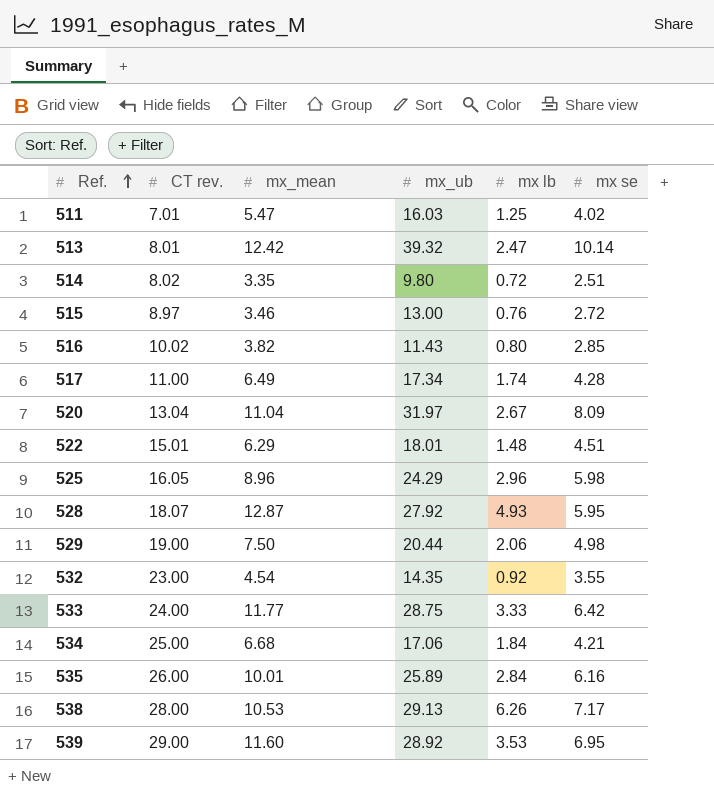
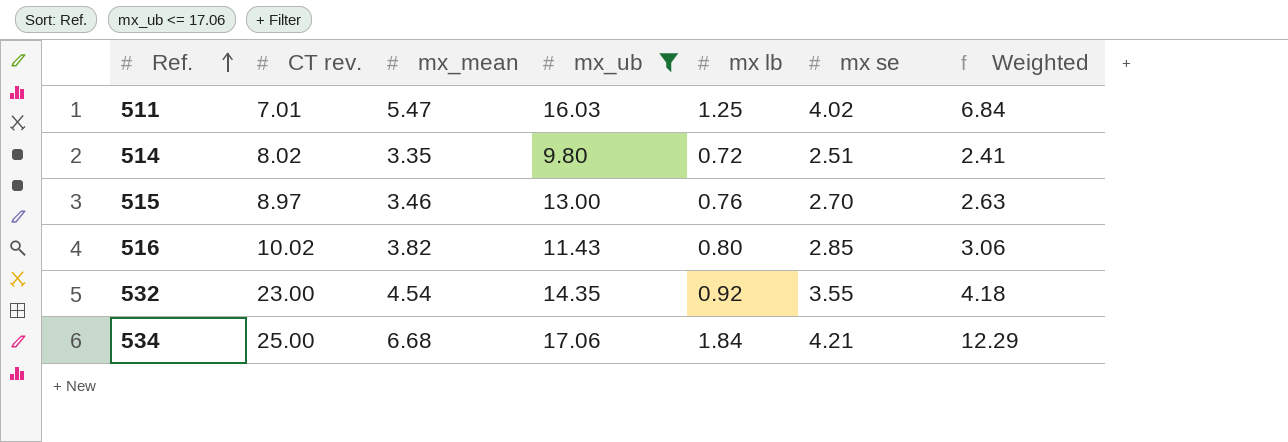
filter: none -> mx_ub <= 17.06
column Weighted | formula: none -> [mx_mean] * [mx lb]
515 | mx se: 2.72 -> 2.70

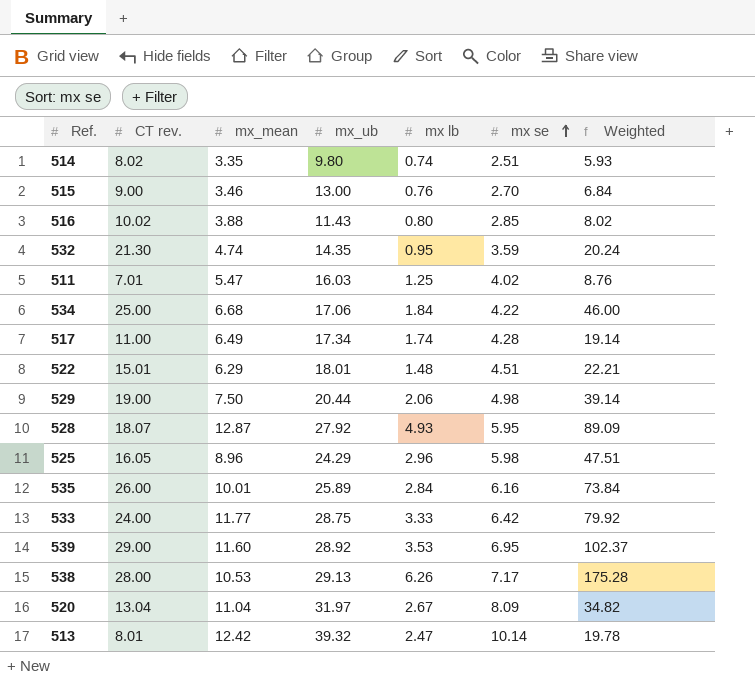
filter: mx_ub <= 17.06 -> none
row order: Ref. ascending -> mx se ascending
column Weighted | formula: [mx_mean] * [mx lb] -> [CT rev.] * [mx lb]
514 | mx lb: 0.72 -> 0.74
515 | CT rev.: 8.97 -> 9.00
516 | mx_mean: 3.82 -> 3.88
532 | CT rev.: 23.00 -> 21.30
532 | mx_mean: 4.54 -> 4.74
532 | mx lb: 0.92 -> 0.95
532 | mx se: 3.55 -> 3.59
534 | mx se: 4.21 -> 4.22

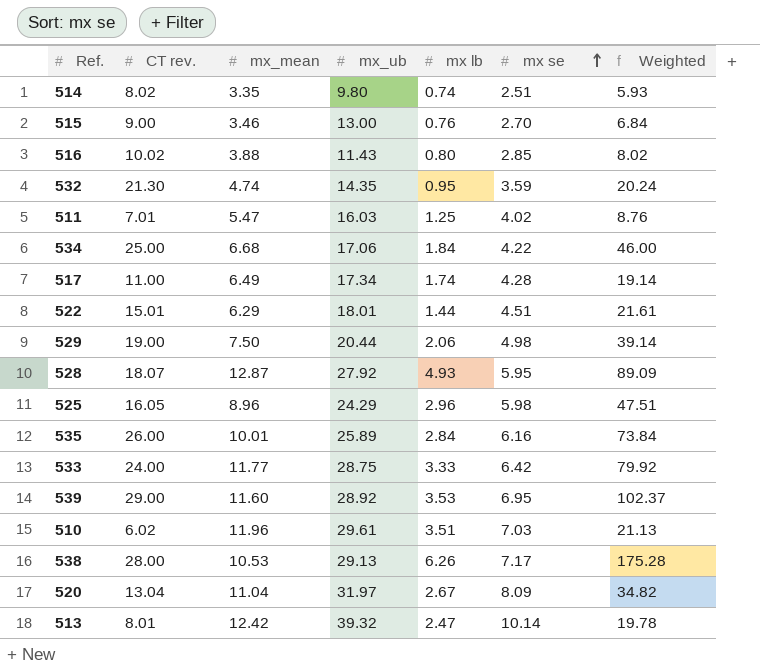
522 | mx lb: 1.48 -> 1.44
522 | Weighted: 22.21 -> 21.61
row 510: none -> 6.02 | 11.96 | 29.61 | 3.51 | 7.03 | 21.13

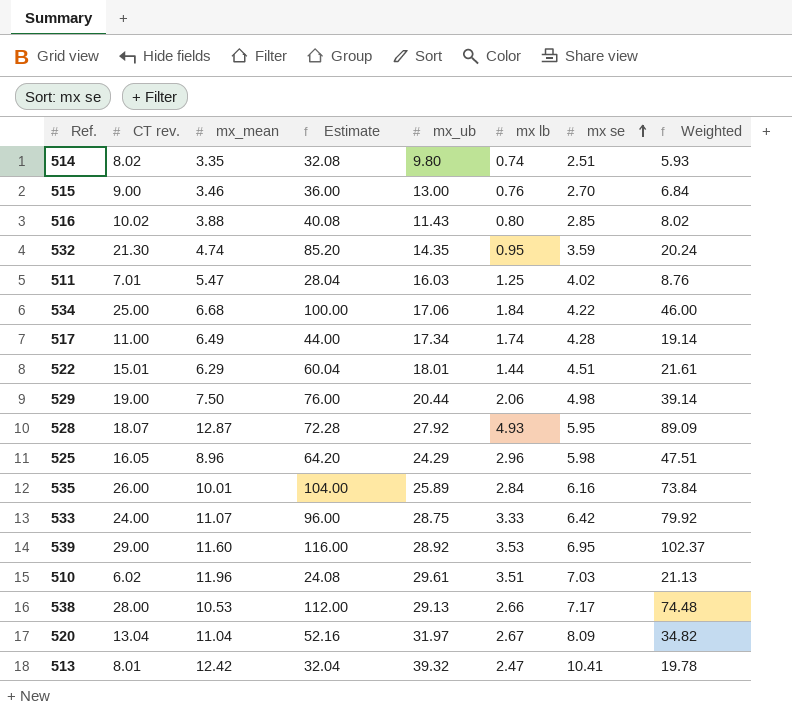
column Estimate | formula: none -> [CT rev.] * 4
533 | mx_mean: 11.77 -> 11.07
538 | mx lb: 6.26 -> 2.66
538 | Weighted: 175.28 -> 74.48
513 | mx se: 10.14 -> 10.41

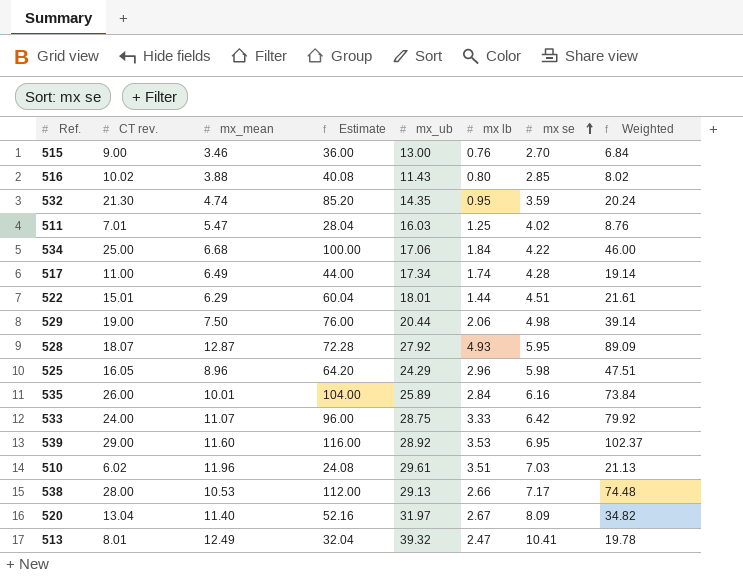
row 514: 8.02 | 3.35 | 32.08 | 9.80 | 0.74 | 2.51 | 5.93 -> none
520 | mx_mean: 11.04 -> 11.40
513 | mx_mean: 12.42 -> 12.49

